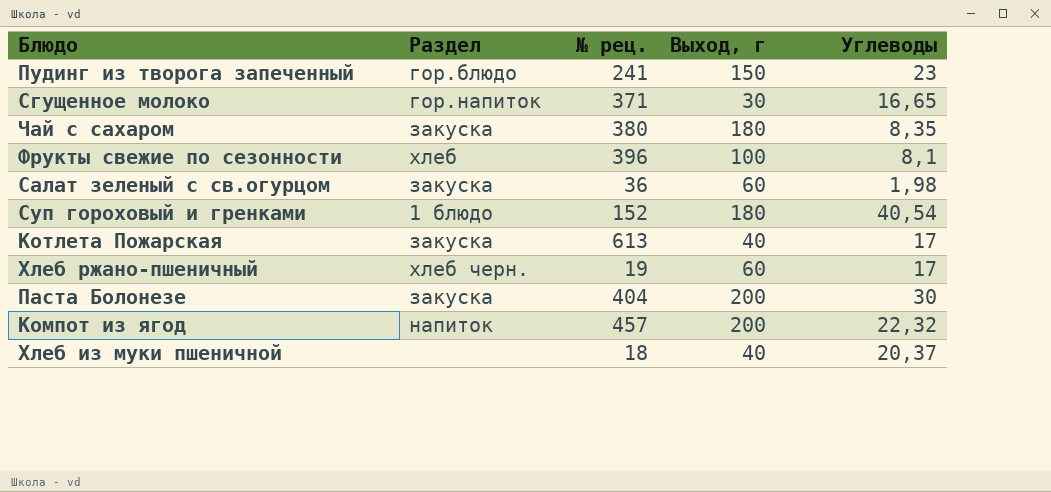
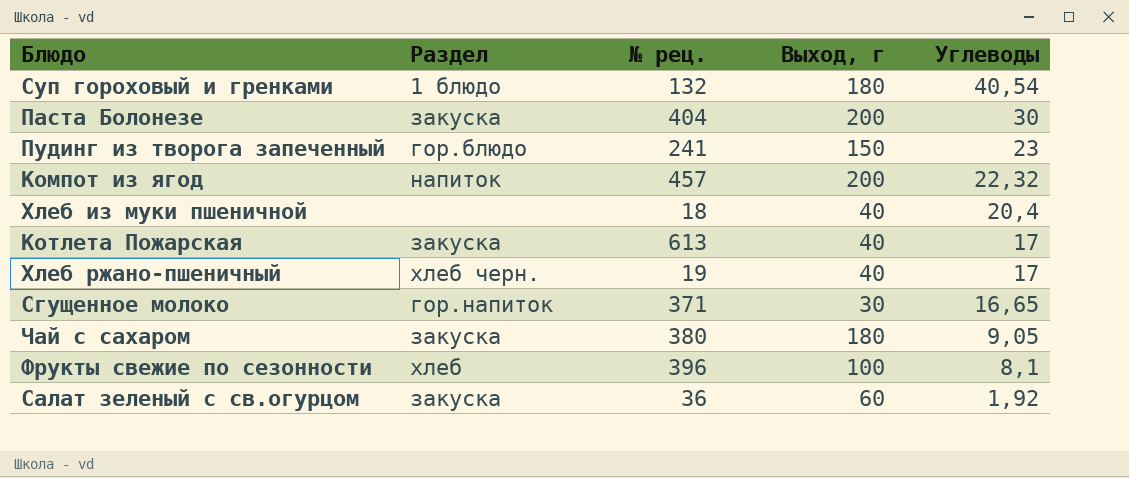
row order: none -> Углеводы descending
Суп гороховый и гренками | № рец.: 152 -> 132
Хлеб из муки пшеничной | Углеводы: 20,37 -> 20,4
Хлеб ржано-пшеничный | Выход, г: 60 -> 40
Чай с сахаром | Углеводы: 8,35 -> 9,05
Салат зеленый с св.огурцом | Углеводы: 1,98 -> 1,92

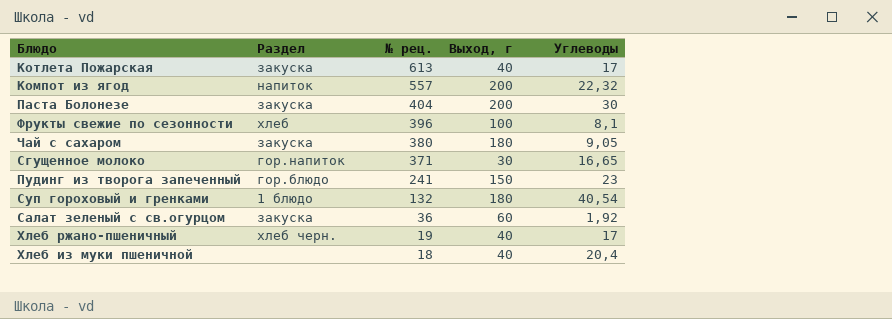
row order: Углеводы descending -> № рец. descending
Компот из ягод | № рец.: 457 -> 557

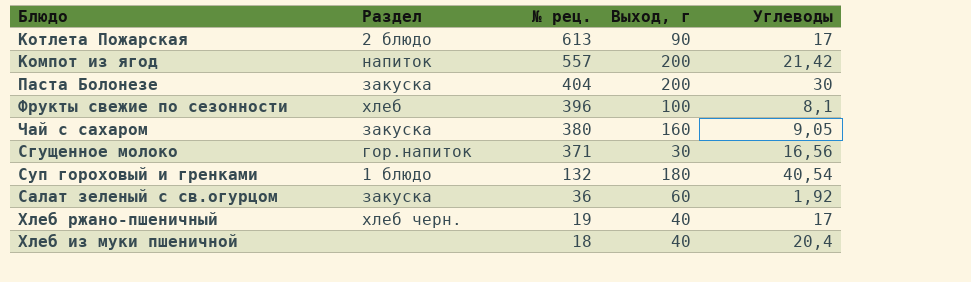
row Пудинг из творога запеченный: гор.блюдо | 241 | 150 | 23 -> none
Котлета Пожарская | Раздел: закуска -> 2 блюдо
Котлета Пожарская | Выход, г: 40 -> 90
Компот из ягод | Углеводы: 22,32 -> 21,42
Чай с сахаром | Выход, г: 180 -> 160
Сгущенное молоко | Углеводы: 16,65 -> 16,56

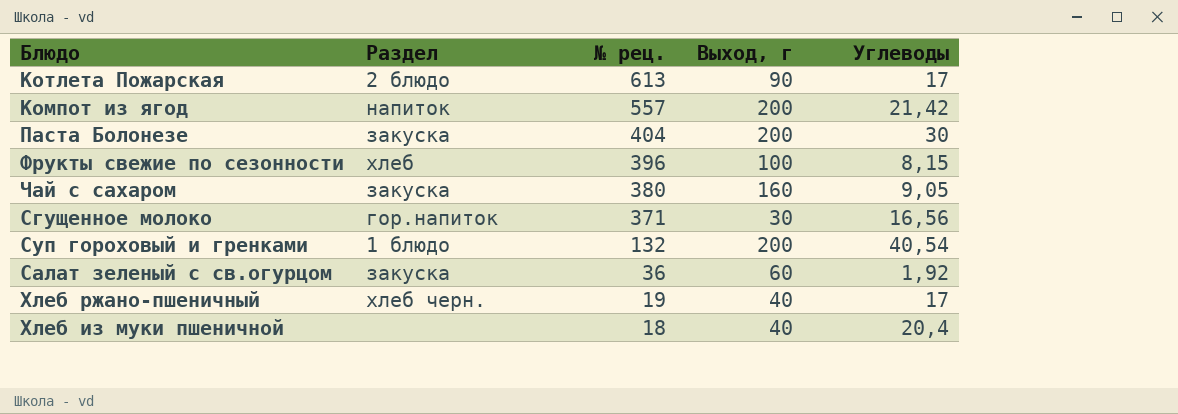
Фрукты свежие по сезонности | Углеводы: 8,1 -> 8,15
Суп гороховый и гренками | Выход, г: 180 -> 200

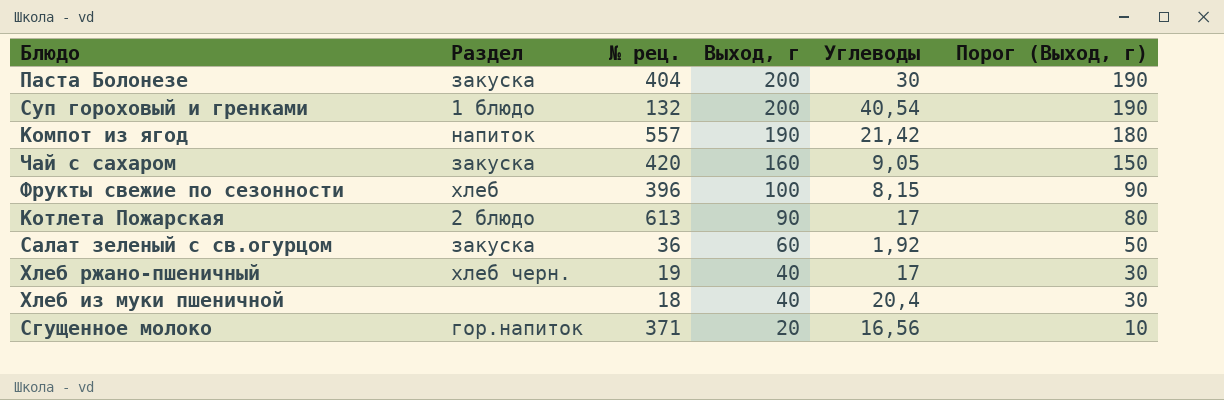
row order: № рец. descending -> Выход, г descending
column Порог (Выход, г) | formula: none -> [Выход, г] - 10
Компот из ягод | Выход, г: 200 -> 190
Чай с сахаром | № рец.: 380 -> 420
Сгущенное молоко | Выход, г: 30 -> 20

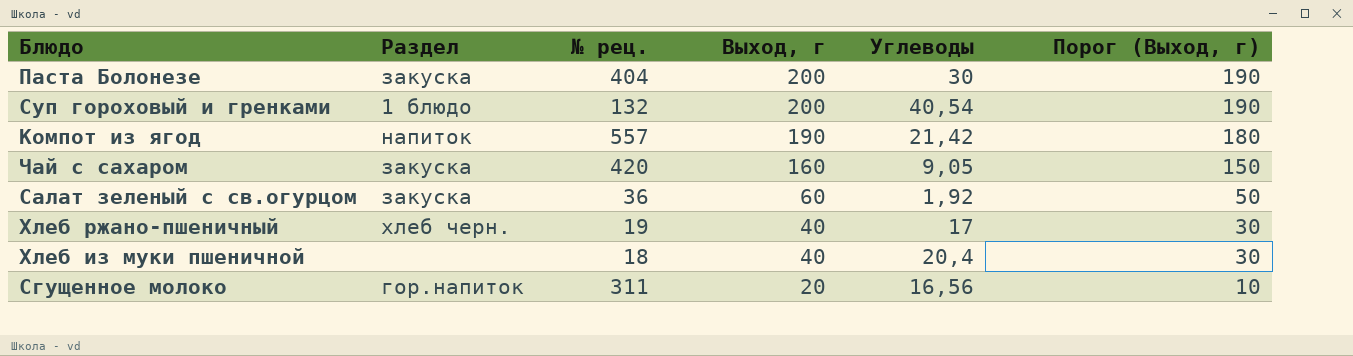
row Фрукты свежие по сезонности: хлеб | 396 | 100 | 8,15 | 90 -> none
row Котлета Пожарская: 2 блюдо | 613 | 90 | 17 | 80 -> none
Сгущенное молоко | № рец.: 371 -> 311

